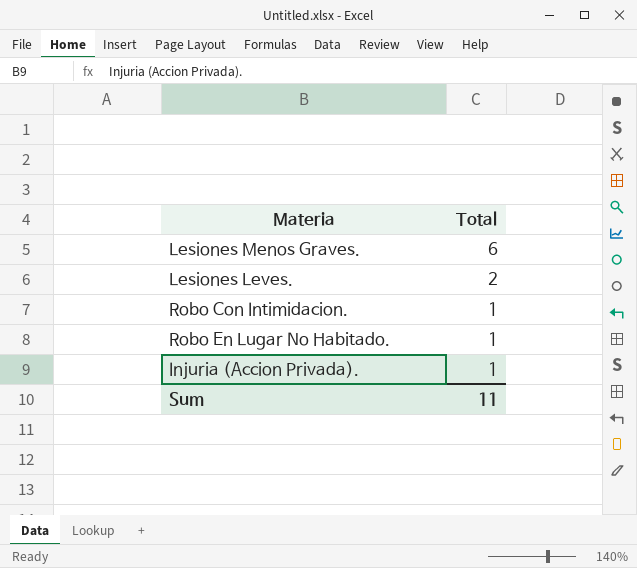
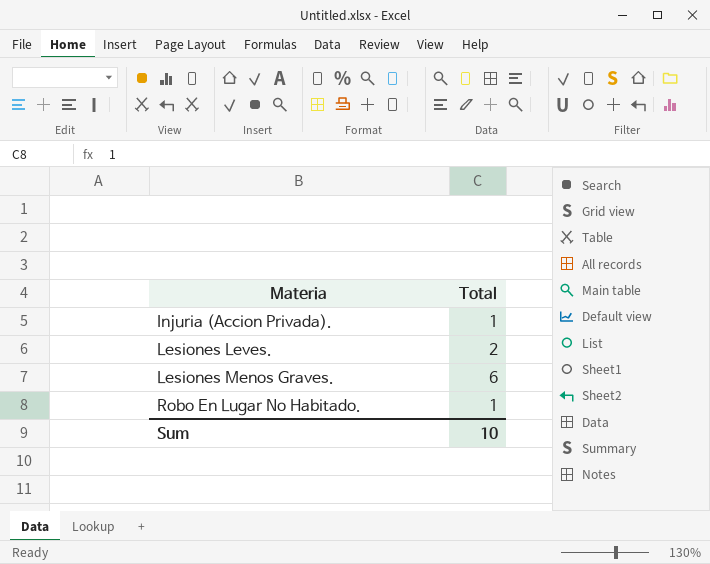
row order: Total descending -> Materia ascending
row Robo Con Intimidacion.: 1 -> none
Sum | Total: 11 -> 10

